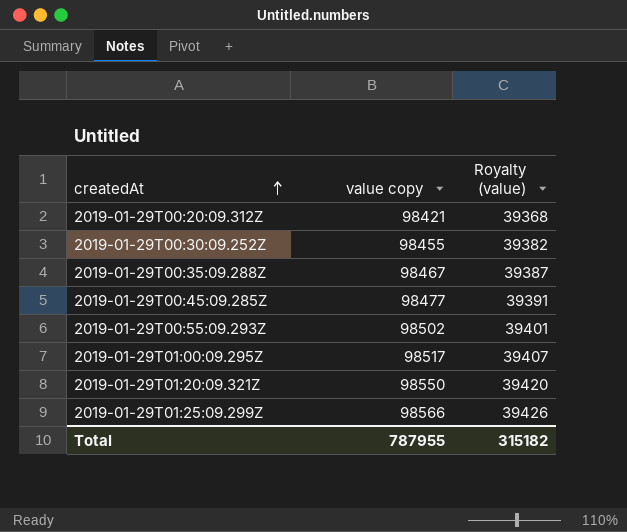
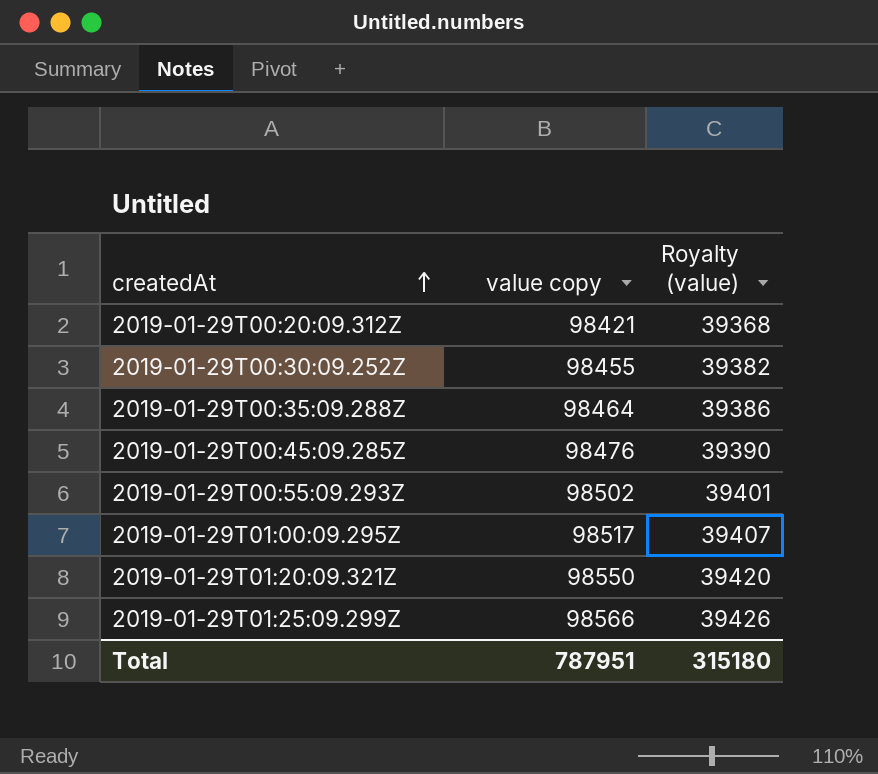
2019-01-29T00:35:09.288Z | value copy: 98467 -> 98464
2019-01-29T00:35:09.288Z | Royalty (value): 39387 -> 39386
2019-01-29T00:45:09.285Z | value copy: 98477 -> 98476
2019-01-29T00:45:09.285Z | Royalty (value): 39391 -> 39390
Total | value copy: 787955 -> 787951
Total | Royalty (value): 315182 -> 315180

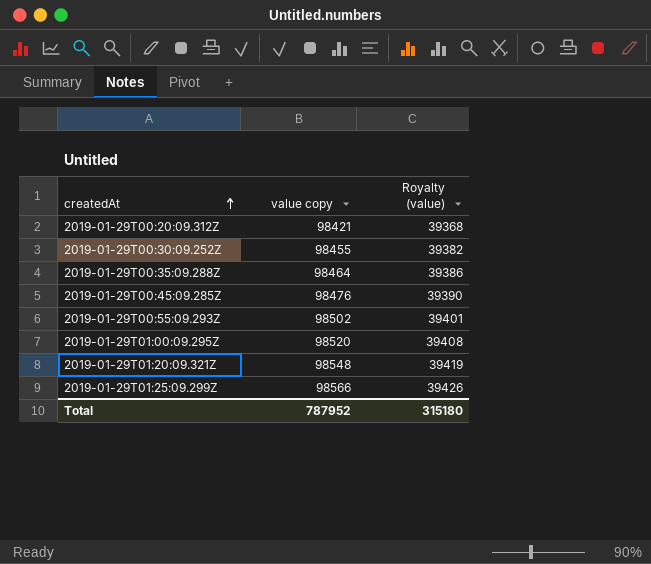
2019-01-29T01:00:09.295Z | value copy: 98517 -> 98520
2019-01-29T01:00:09.295Z | Royalty (value): 39407 -> 39408
2019-01-29T01:20:09.321Z | value copy: 98550 -> 98548
2019-01-29T01:20:09.321Z | Royalty (value): 39420 -> 39419
Total | value copy: 787951 -> 787952

